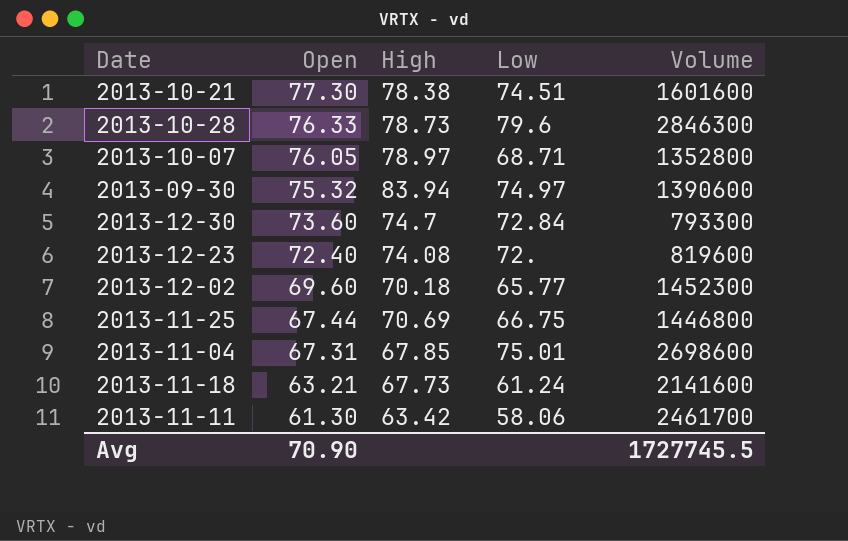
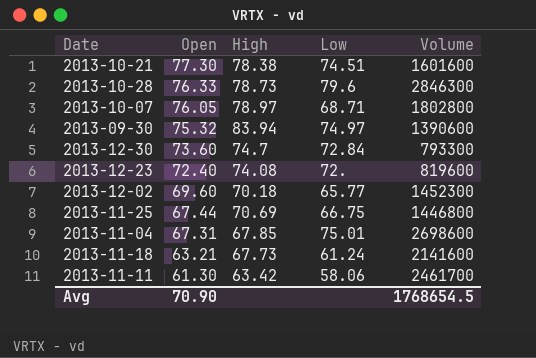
2013-10-07 | Volume: 1352800 -> 1802800
Avg | Volume: 1727745.5 -> 1768654.5

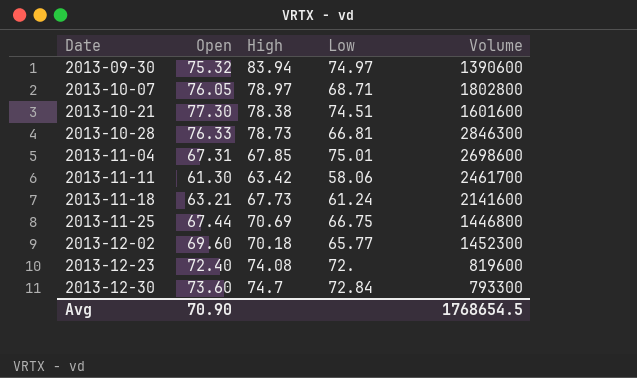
row order: Open descending -> Date ascending
2013-10-28 | Low: 79.6 -> 66.81

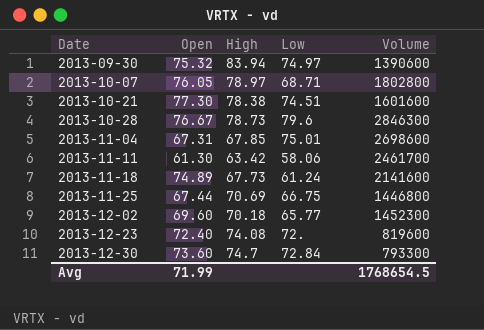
2013-10-28 | Open: 76.33 -> 76.67
2013-10-28 | Low: 66.81 -> 79.6
2013-11-18 | Open: 63.21 -> 74.89
Avg | Open: 70.90 -> 71.99

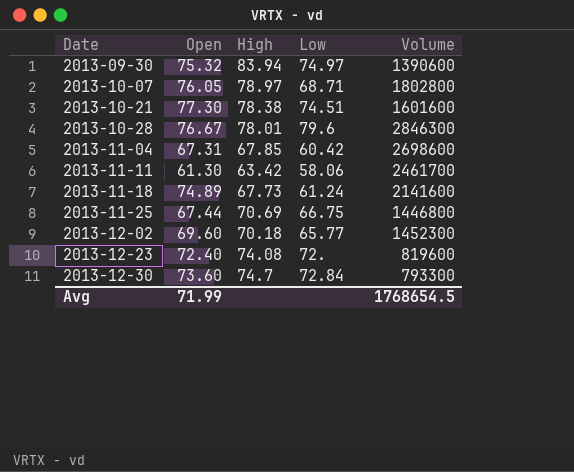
2013-10-28 | High: 78.73 -> 78.01
2013-11-04 | Low: 75.01 -> 60.42

